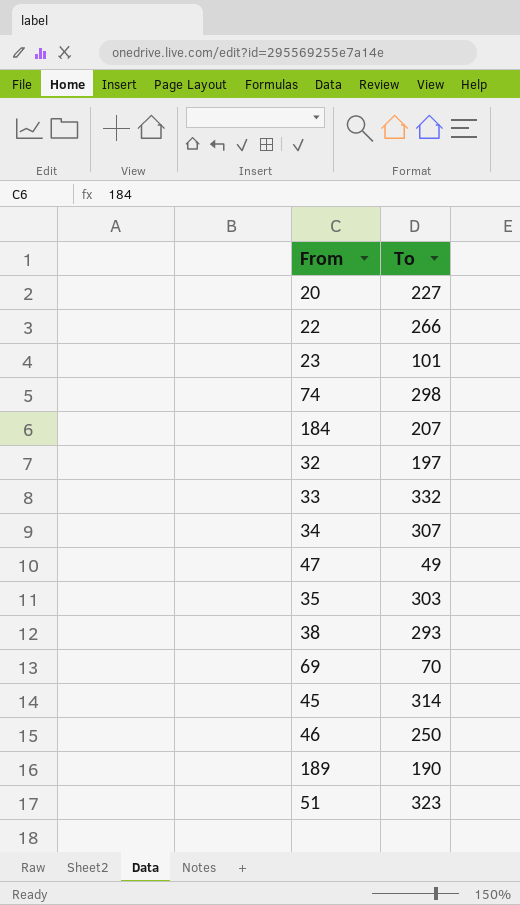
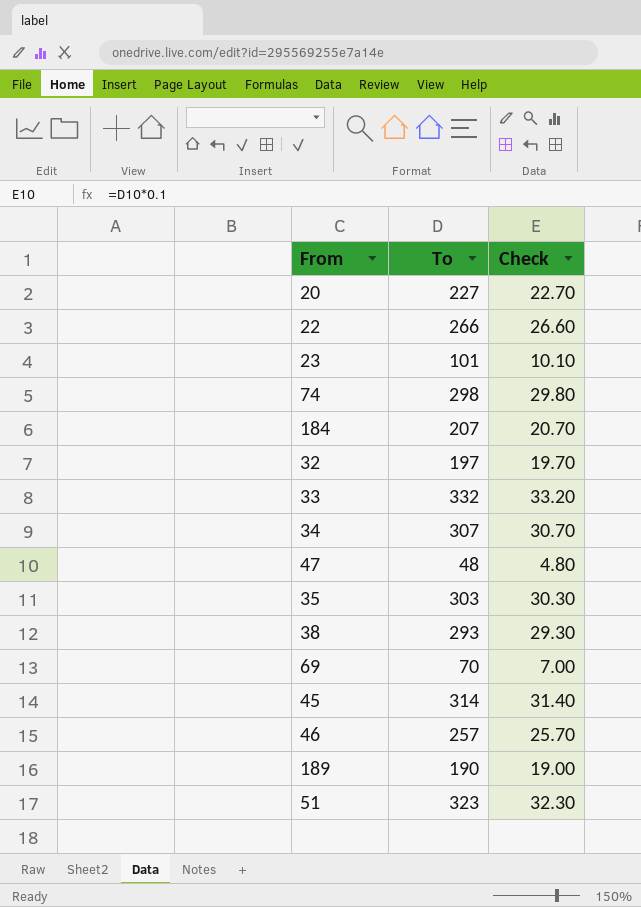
column Check | formula: none -> [To] * 0.1
47 | To: 49 -> 48
46 | To: 250 -> 257

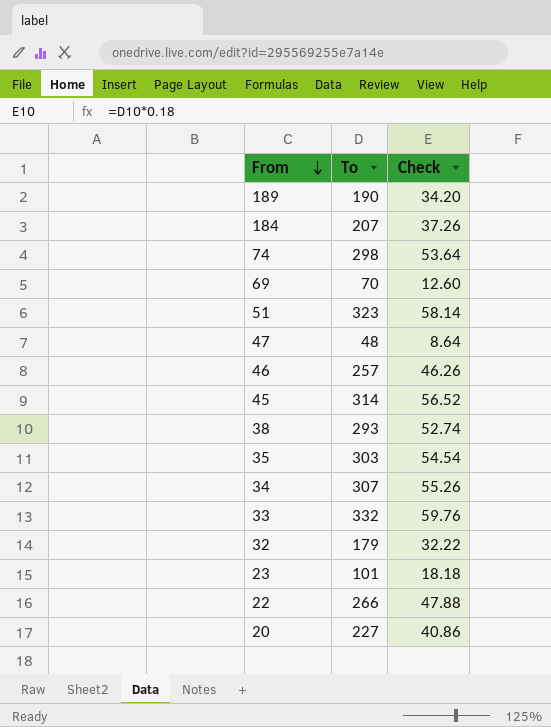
row order: none -> From descending
column Check | formula: [To] * 0.1 -> [To] * 0.18
32 | To: 197 -> 179

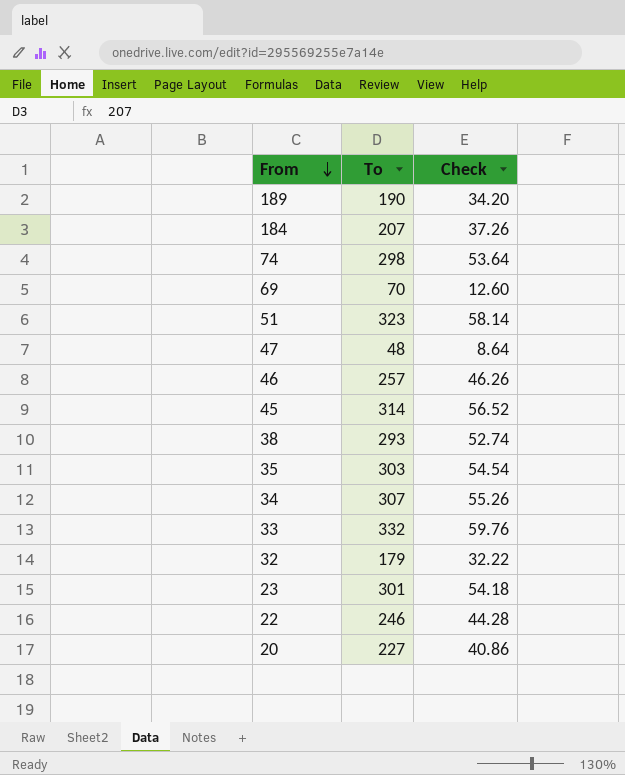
23 | To: 101 -> 301
23 | Check: 18.18 -> 54.18
22 | To: 266 -> 246
22 | Check: 47.88 -> 44.28

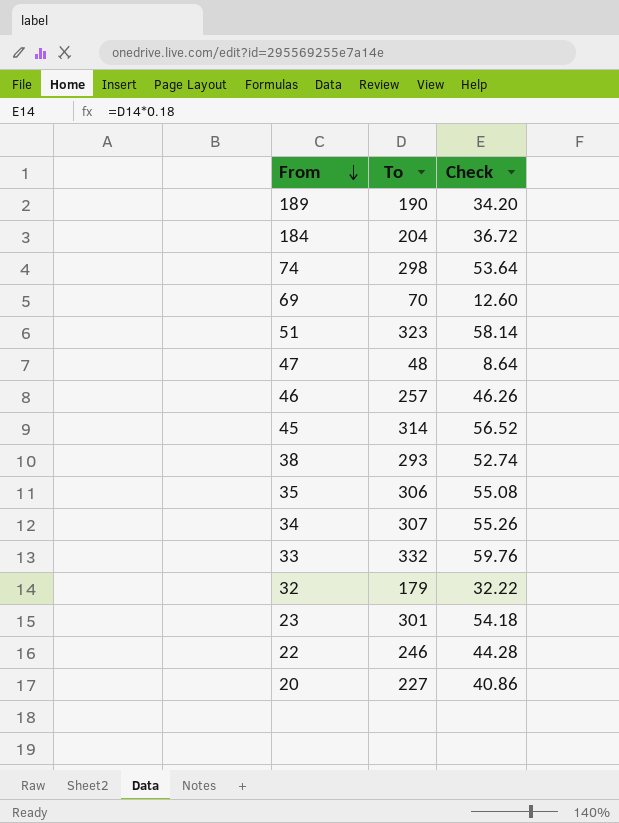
184 | To: 207 -> 204
184 | Check: 37.26 -> 36.72
35 | To: 303 -> 306
35 | Check: 54.54 -> 55.08

